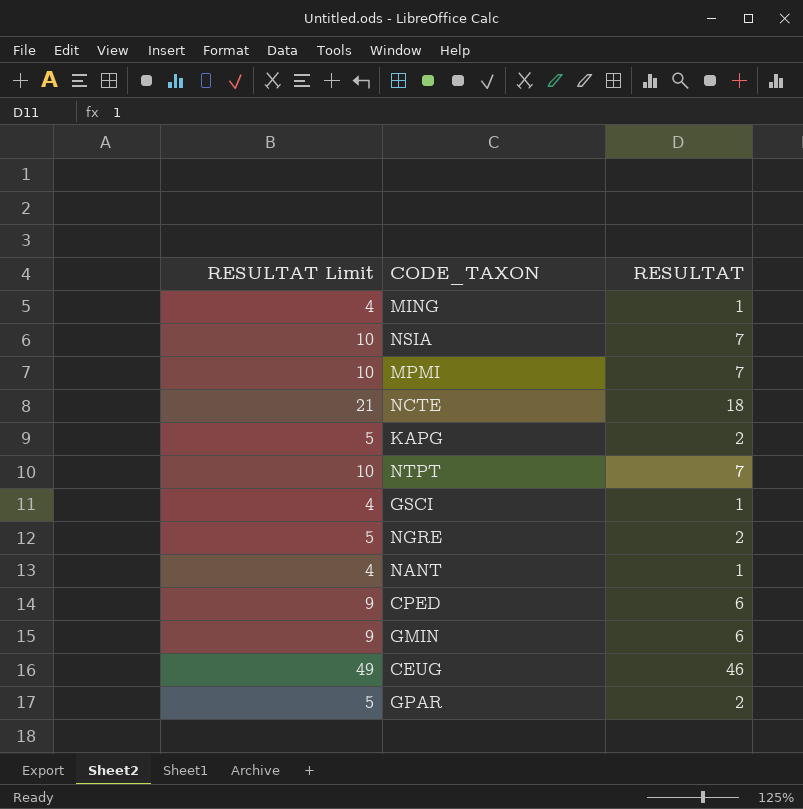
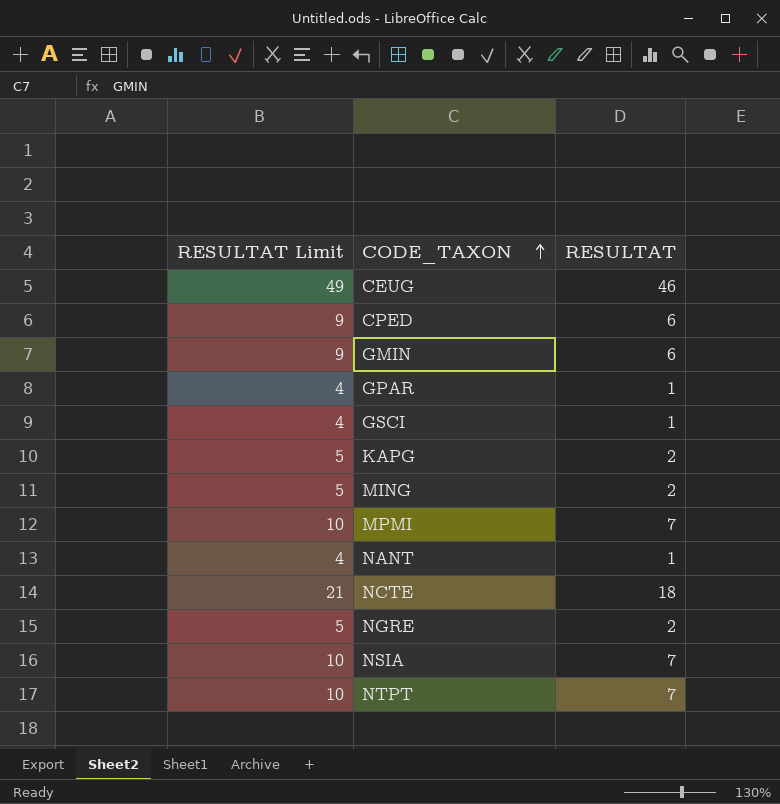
row order: none -> CODE_TAXON ascending
GPAR | RESULTAT Limit: 5 -> 4
GPAR | RESULTAT: 2 -> 1
MING | RESULTAT Limit: 4 -> 5
MING | RESULTAT: 1 -> 2

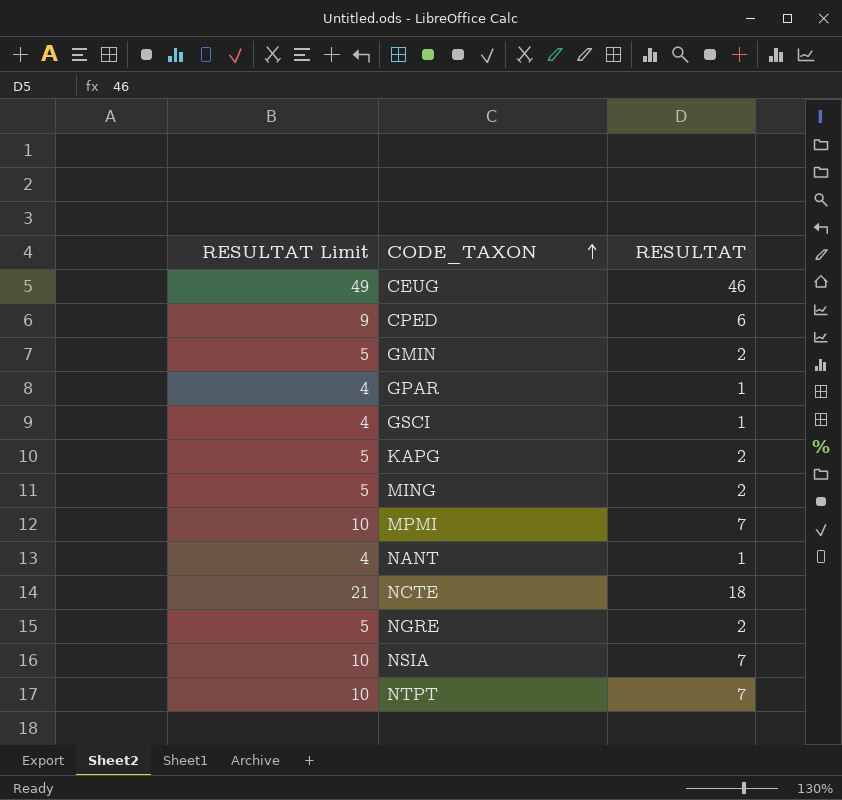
GMIN | RESULTAT Limit: 9 -> 5
GMIN | RESULTAT: 6 -> 2

